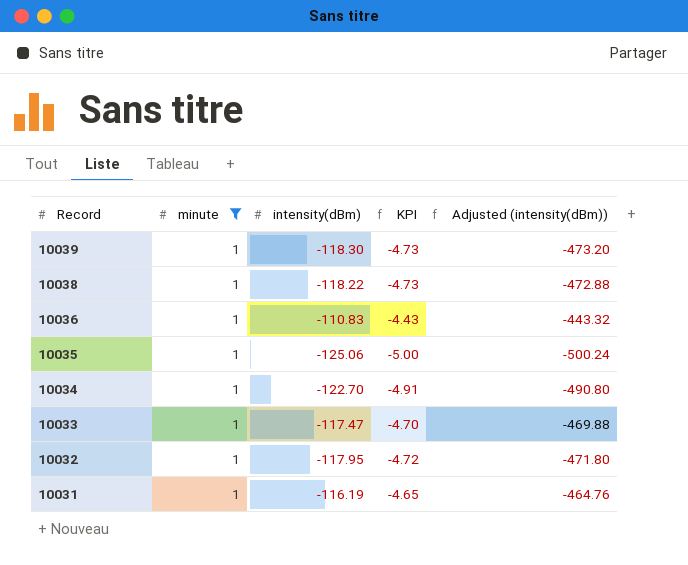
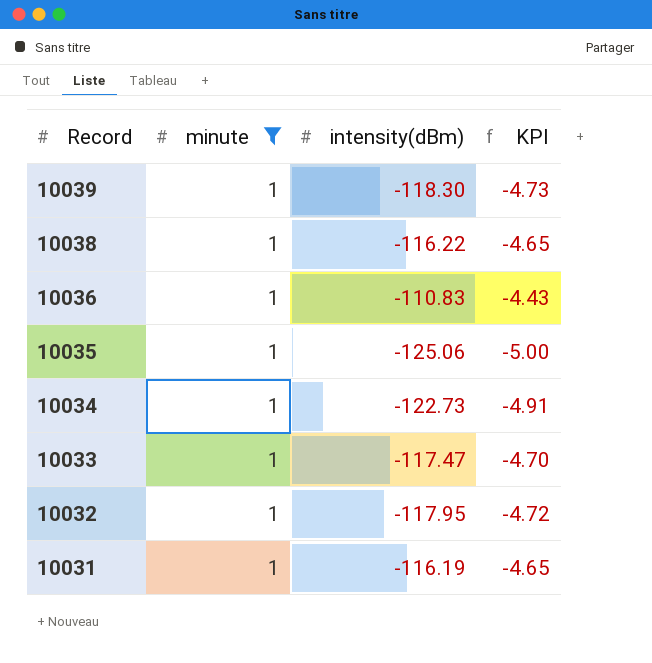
column Adjusted (intensity(dBm)) | formula: [intensity(dBm)] * 4 -> none
10038 | intensity(dBm): -118.22 -> -116.22
10038 | KPI: -4.73 -> -4.65
10034 | intensity(dBm): -122.70 -> -122.73

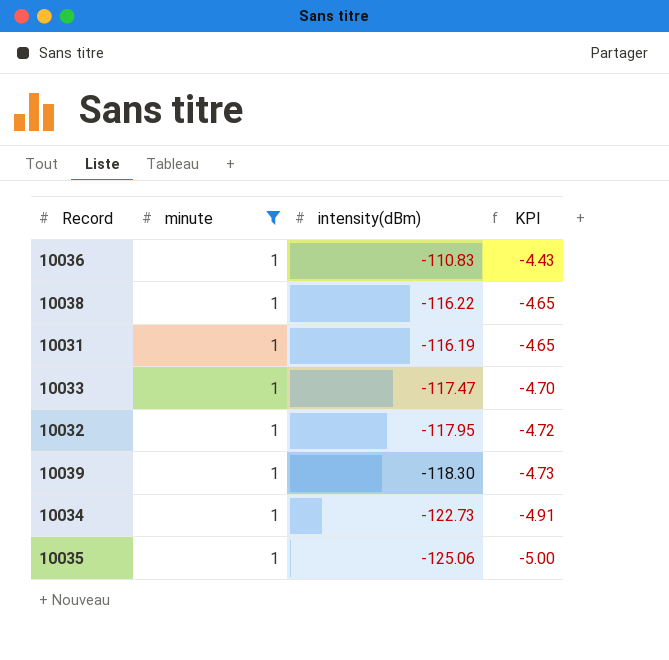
row order: Record descending -> KPI descending

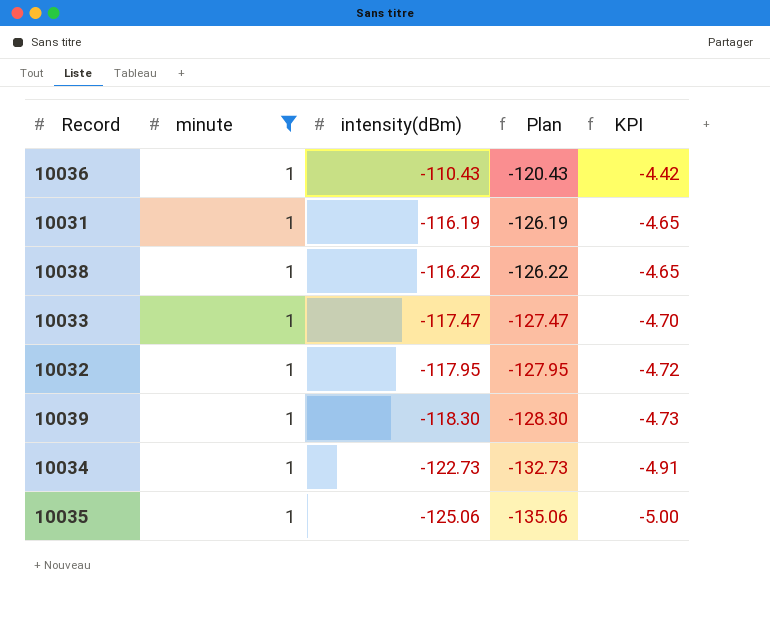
row order: KPI descending -> intensity(dBm) descending
column Plan | formula: none -> [intensity(dBm)] - 10
10036 | intensity(dBm): -110.83 -> -110.43
10036 | KPI: -4.43 -> -4.42

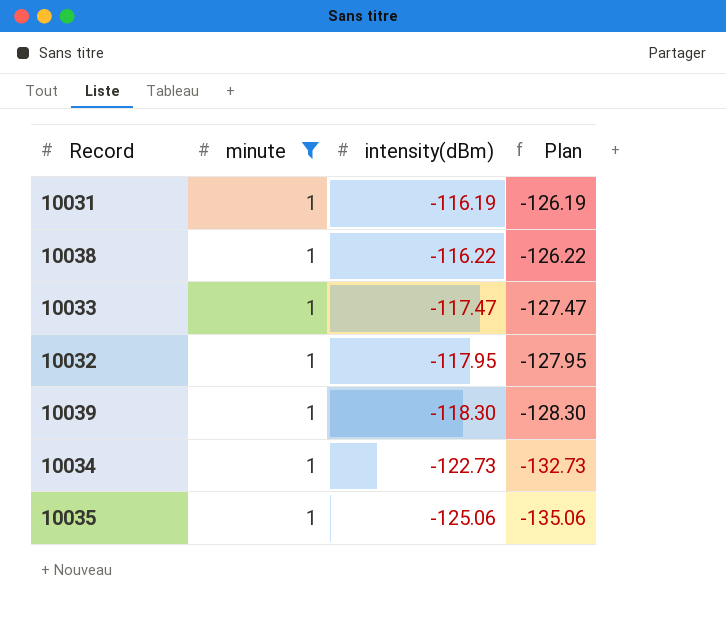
column KPI | formula: [intensity(dBm)] * 0.04 -> none
row 10036: 1 | -110.43 | -120.43 | -4.42 -> none

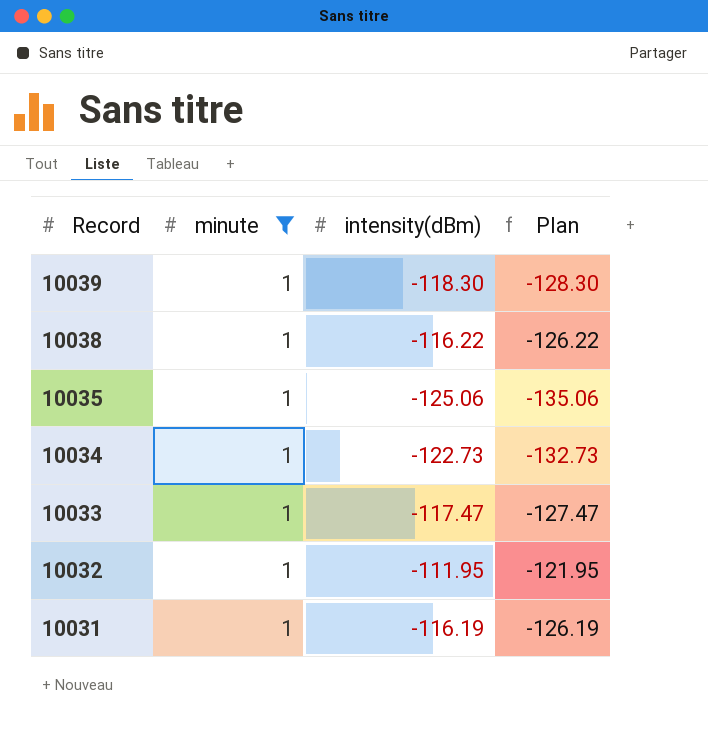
row order: intensity(dBm) descending -> Record descending
10032 | intensity(dBm): -117.95 -> -111.95
10032 | Plan: -127.95 -> -121.95

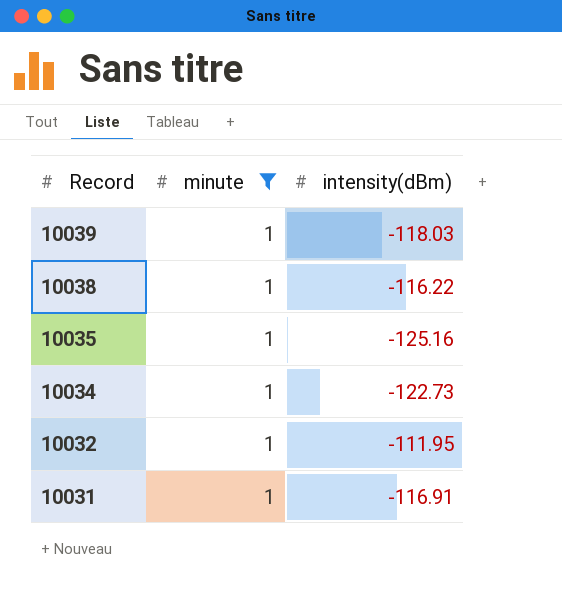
column Plan | formula: [intensity(dBm)] - 10 -> none
row 10033: 1 | -117.47 | -127.47 -> none
10039 | intensity(dBm): -118.30 -> -118.03
10035 | intensity(dBm): -125.06 -> -125.16
10031 | intensity(dBm): -116.19 -> -116.91

